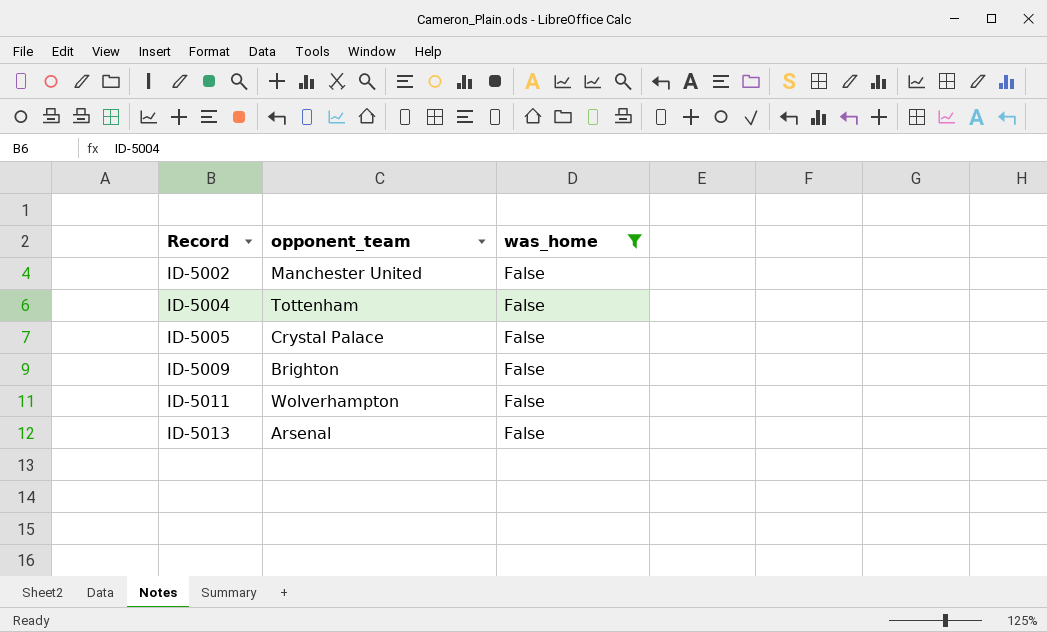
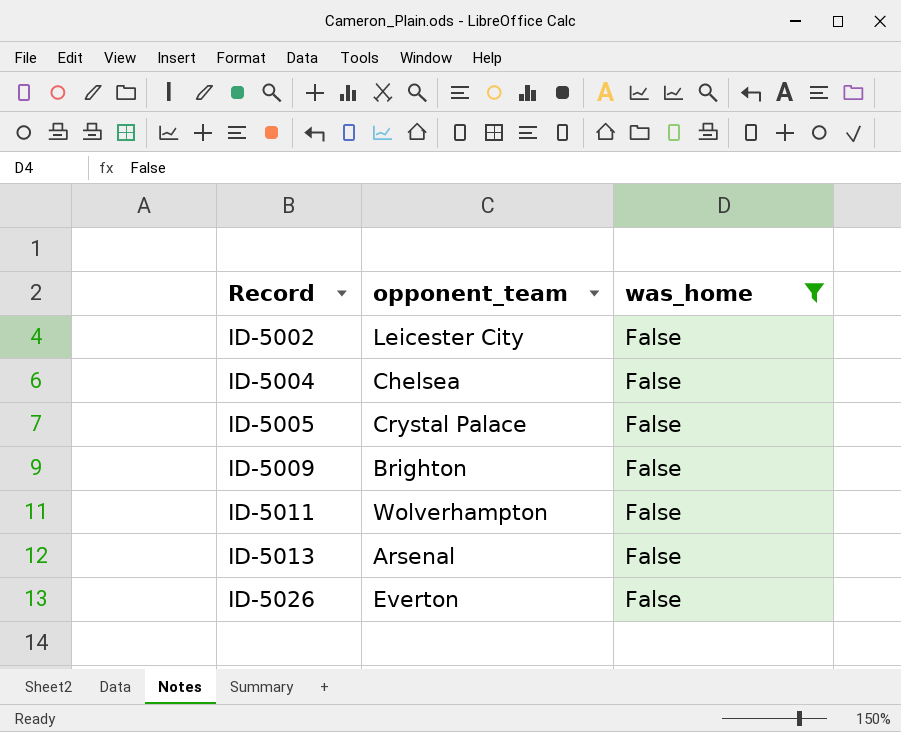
ID-5002 | opponent_team: Manchester United -> Leicester City
ID-5004 | opponent_team: Tottenham -> Chelsea
row ID-5026: none -> Everton | False

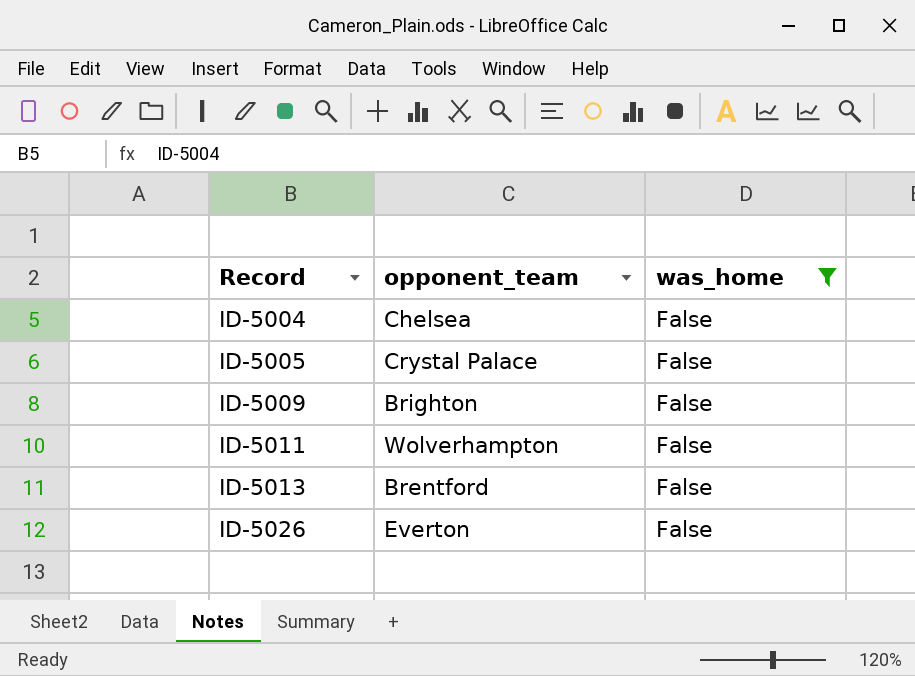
row ID-5002: Leicester City | False -> none
ID-5013 | opponent_team: Arsenal -> Brentford

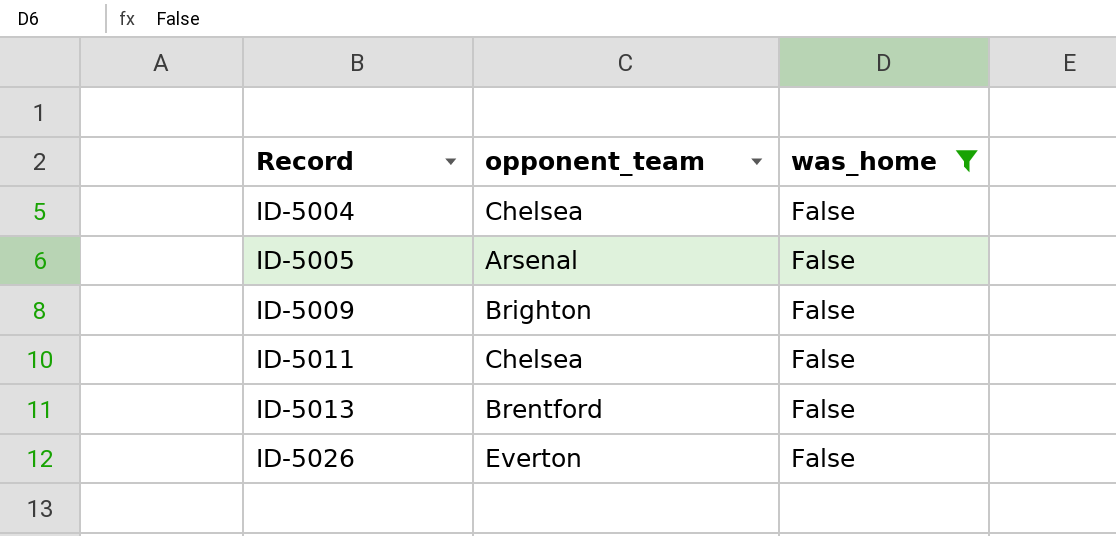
ID-5005 | opponent_team: Crystal Palace -> Arsenal
ID-5011 | opponent_team: Wolverhampton -> Chelsea

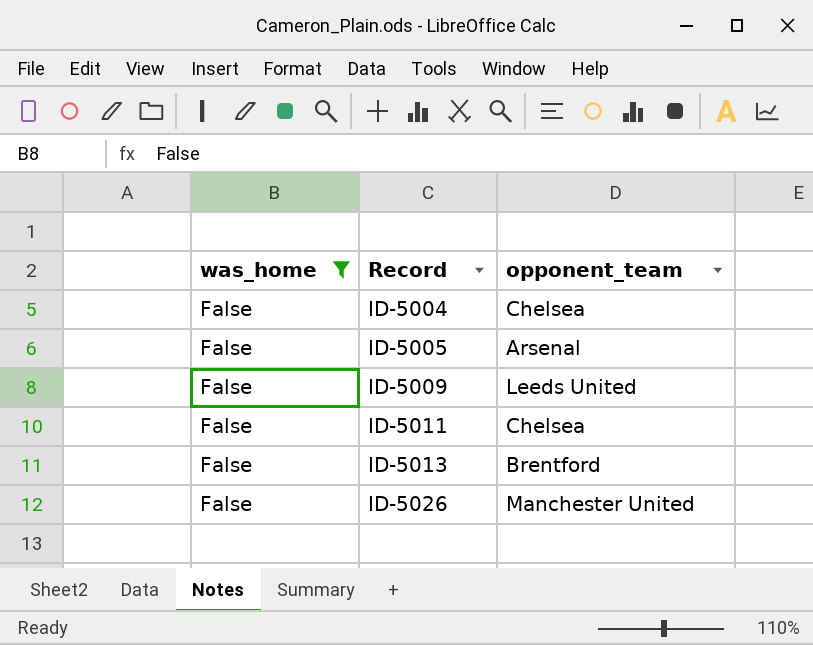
column was_home | position: 3 -> 1
ID-5009 | opponent_team: Brighton -> Leeds United
ID-5026 | opponent_team: Everton -> Manchester United

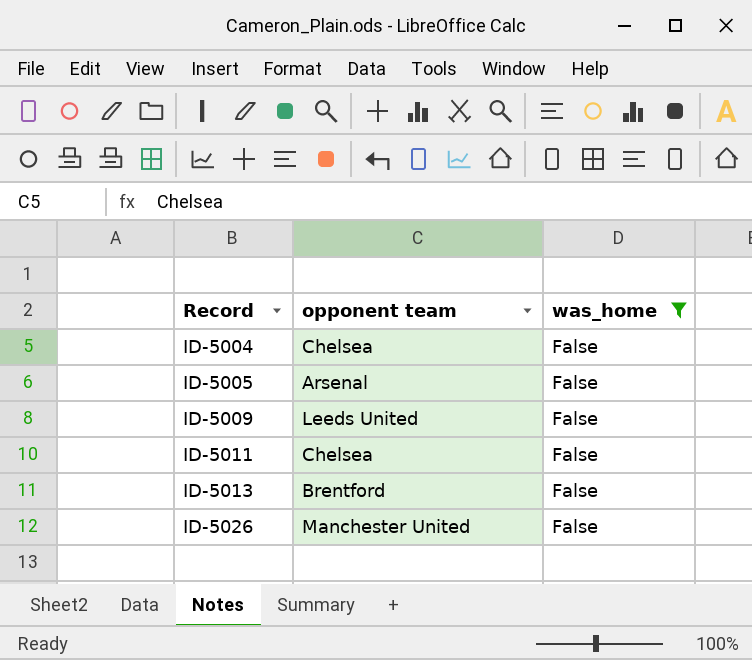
column name: opponent_team -> opponent team
column was_home | position: 1 -> 3

